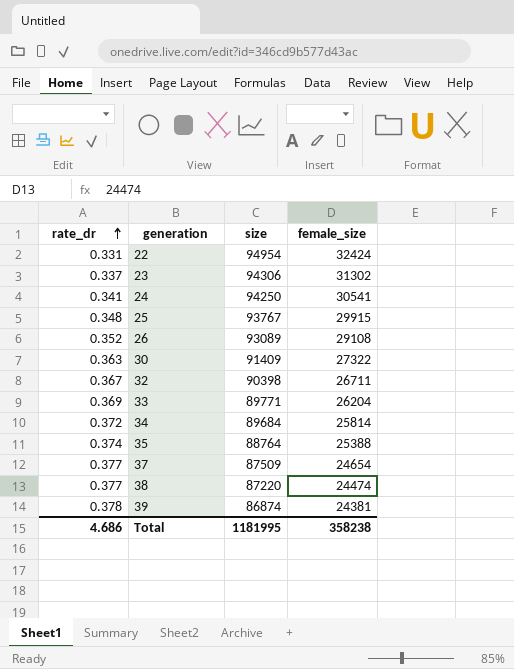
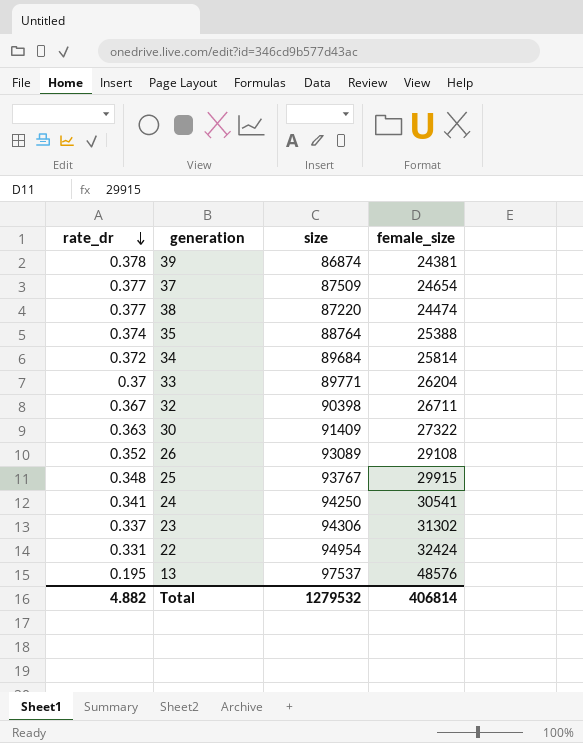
row order: rate_dr ascending -> rate_dr descending
33 | rate_dr: 0.369 -> 0.37
row 13: none -> 0.195 | 97537 | 48576
Total | rate_dr: 4.686 -> 4.882
Total | size: 1181995 -> 1279532
Total | female_size: 358238 -> 406814

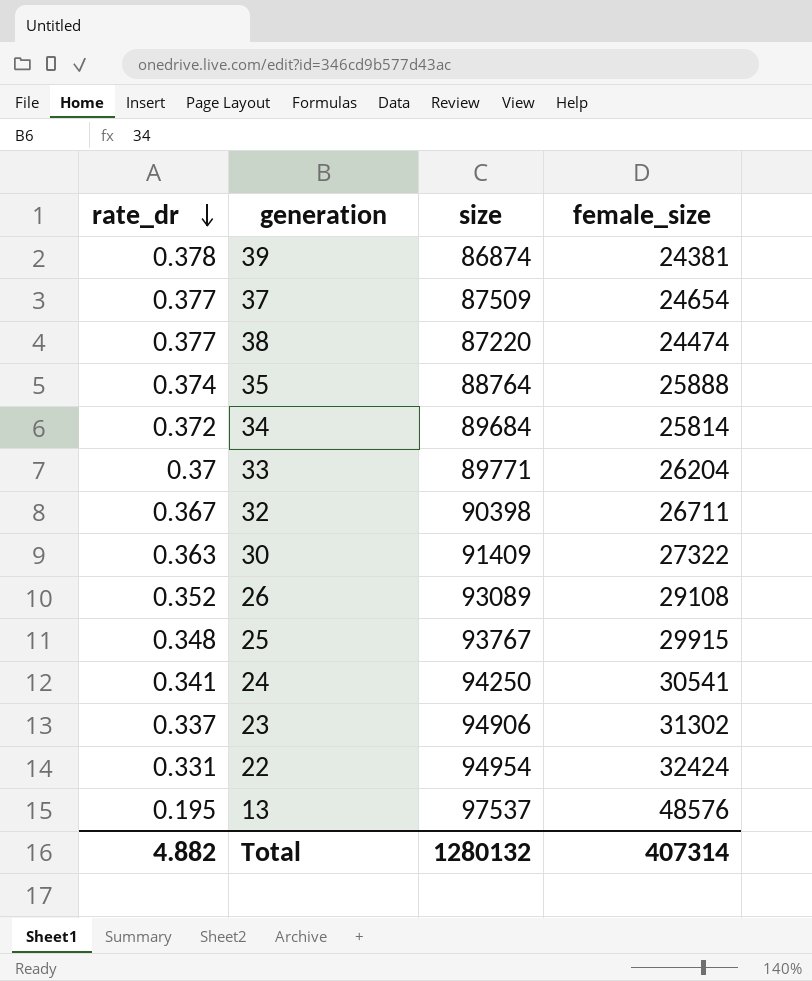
35 | female_size: 25388 -> 25888
23 | size: 94306 -> 94906
Total | size: 1279532 -> 1280132
Total | female_size: 406814 -> 407314

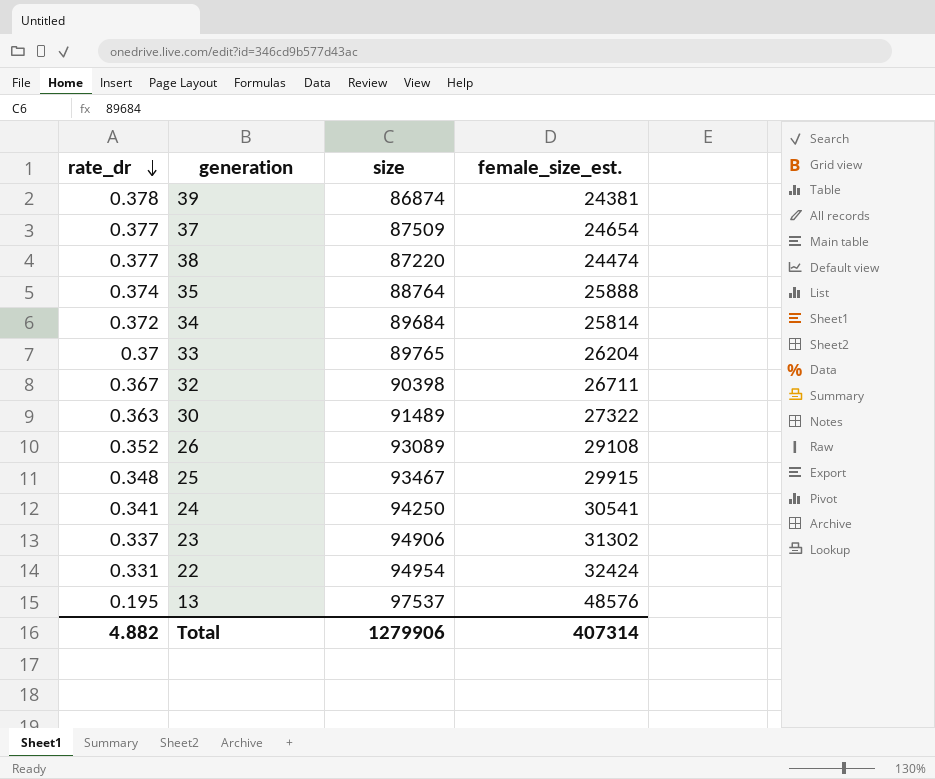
column name: female_size -> female_size_est.
33 | size: 89771 -> 89765
30 | size: 91409 -> 91489
25 | size: 93767 -> 93467
Total | size: 1280132 -> 1279906

